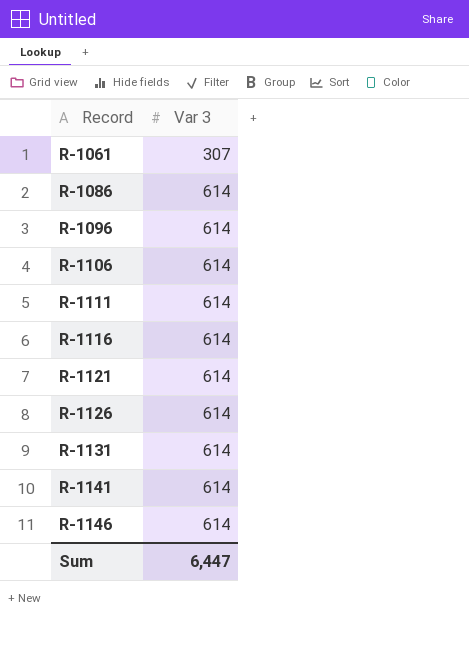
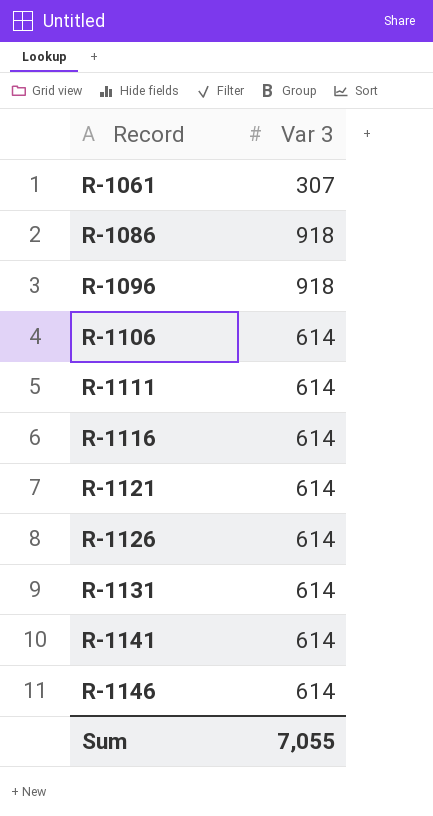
R-1086 | Var 3: 614 -> 918
R-1096 | Var 3: 614 -> 918
Sum | Var 3: 6,447 -> 7,055

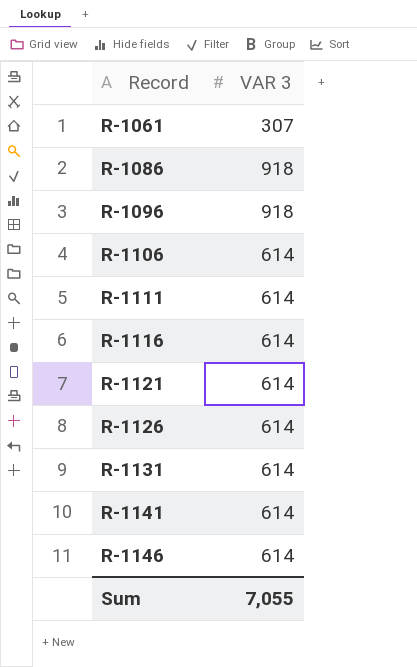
column name: Var 3 -> VAR 3

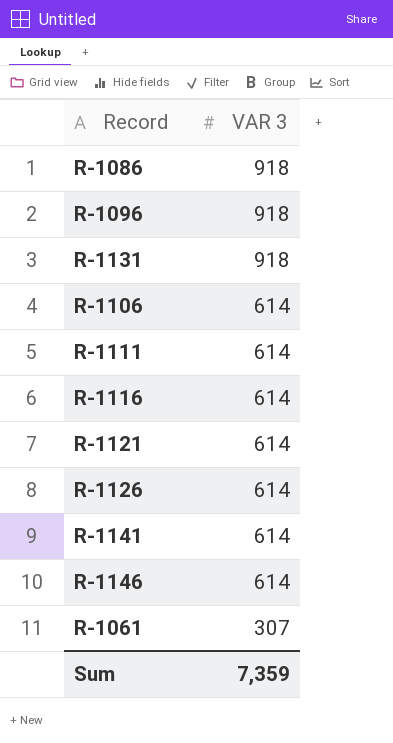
row order: Record ascending -> VAR 3 descending
R-1131 | VAR 3: 614 -> 918
Sum | VAR 3: 7,055 -> 7,359

